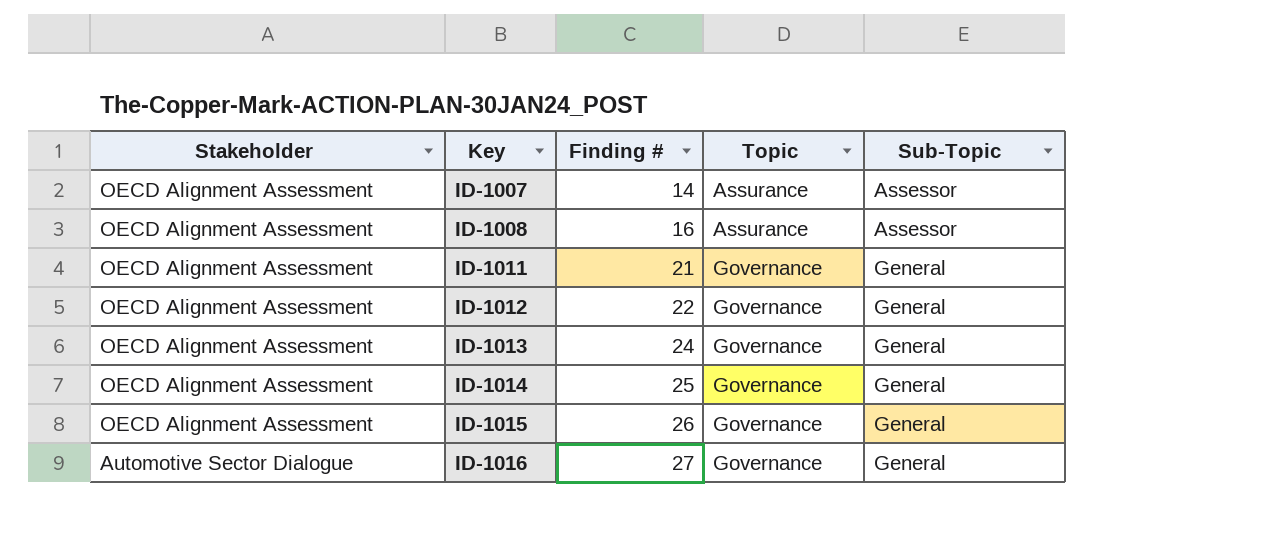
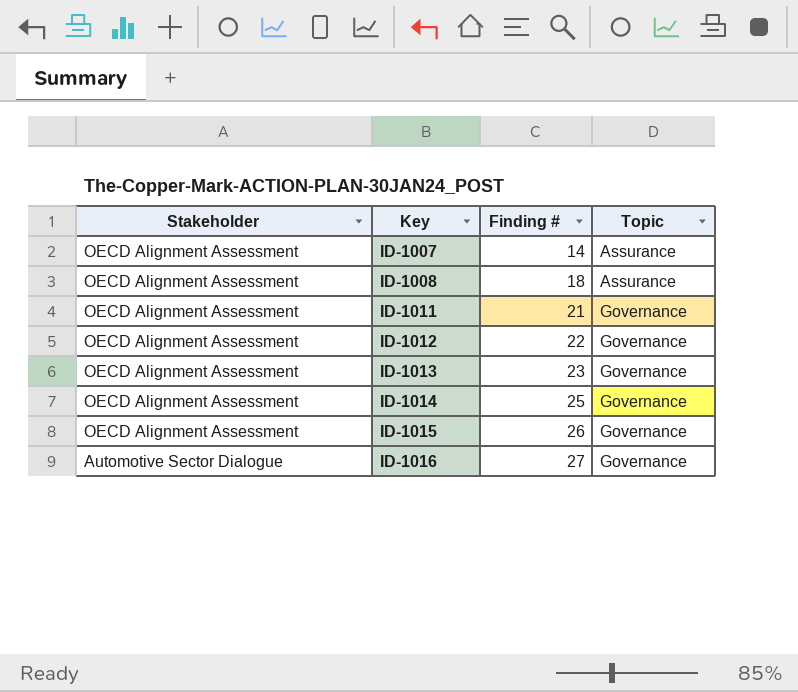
column Sub-Topic | position: 5 -> none
ID-1008 | Finding #: 16 -> 18
ID-1013 | Finding #: 24 -> 23

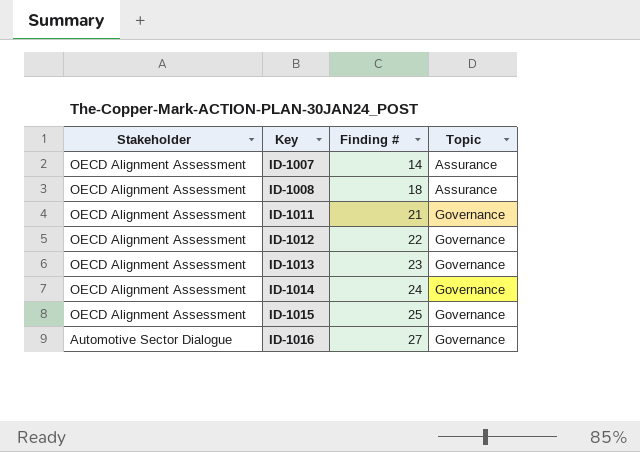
ID-1014 | Finding #: 25 -> 24
ID-1015 | Finding #: 26 -> 25

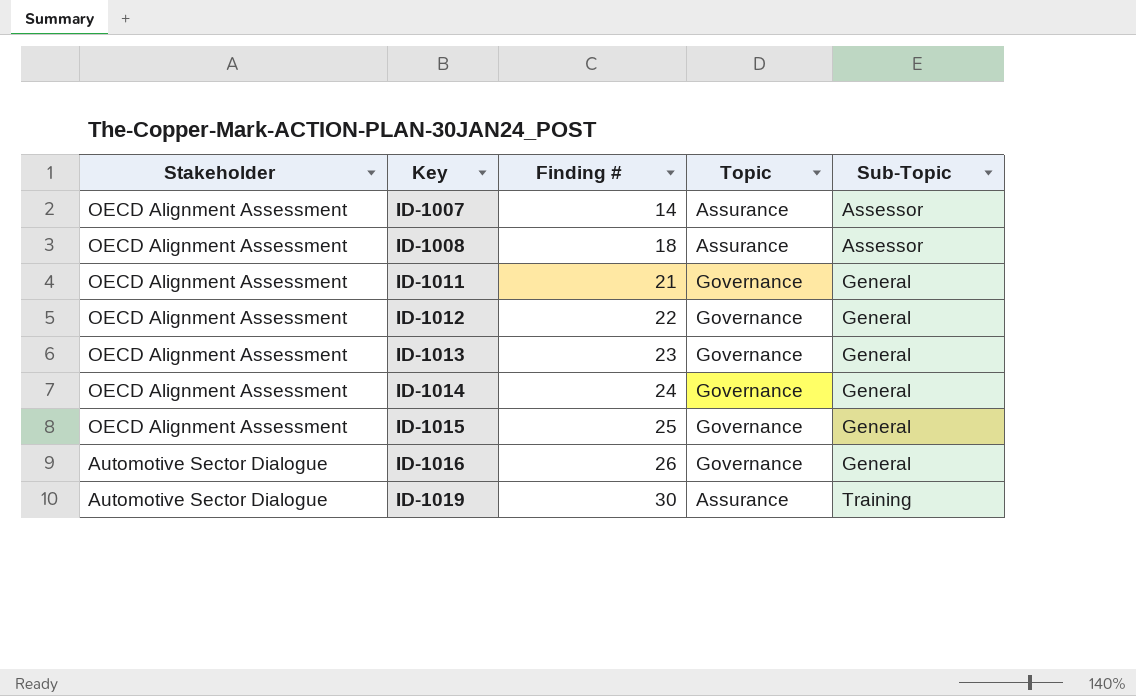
column Sub-Topic | position: none -> 5
ID-1016 | Finding #: 27 -> 26
row ID-1019: none -> Automotive Sector Dialogue | 30 | Assurance | Training

